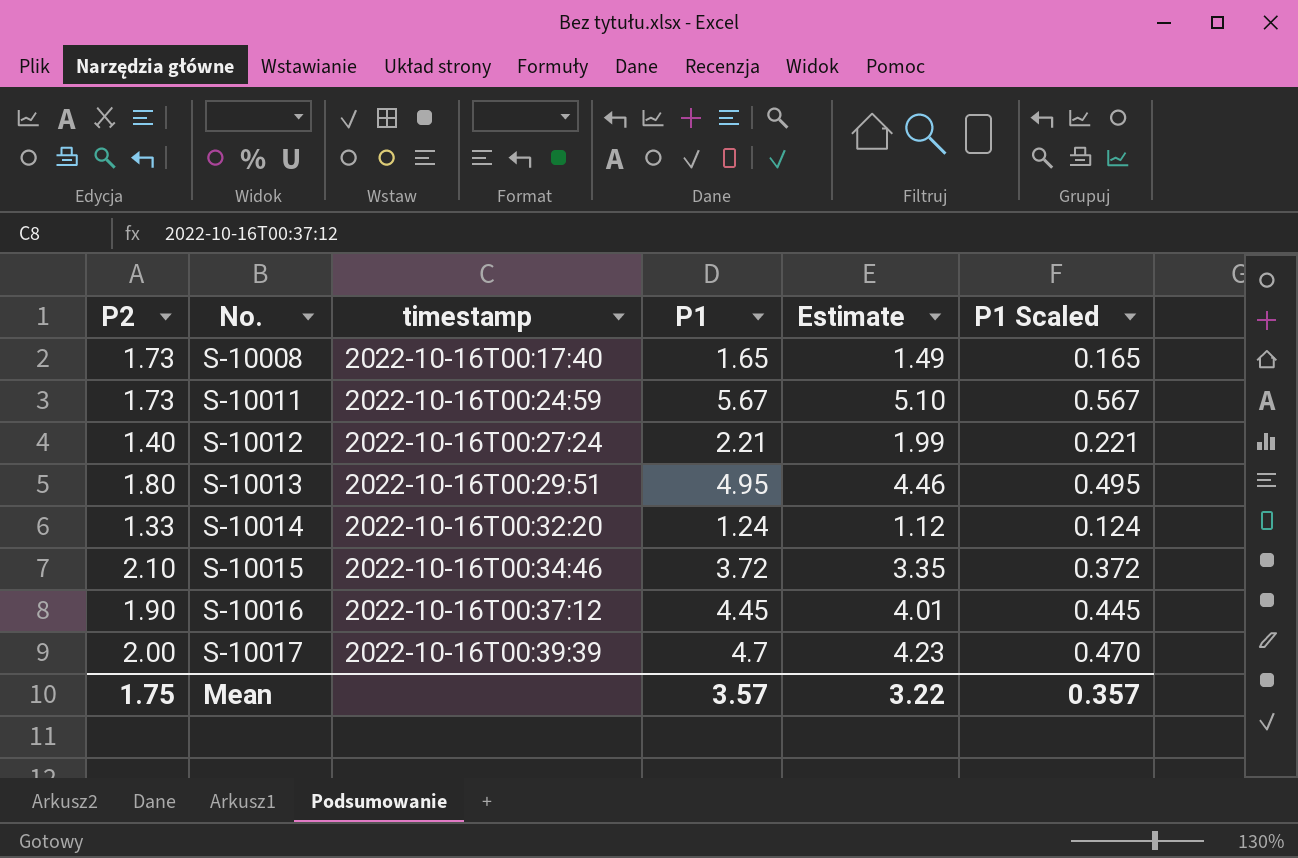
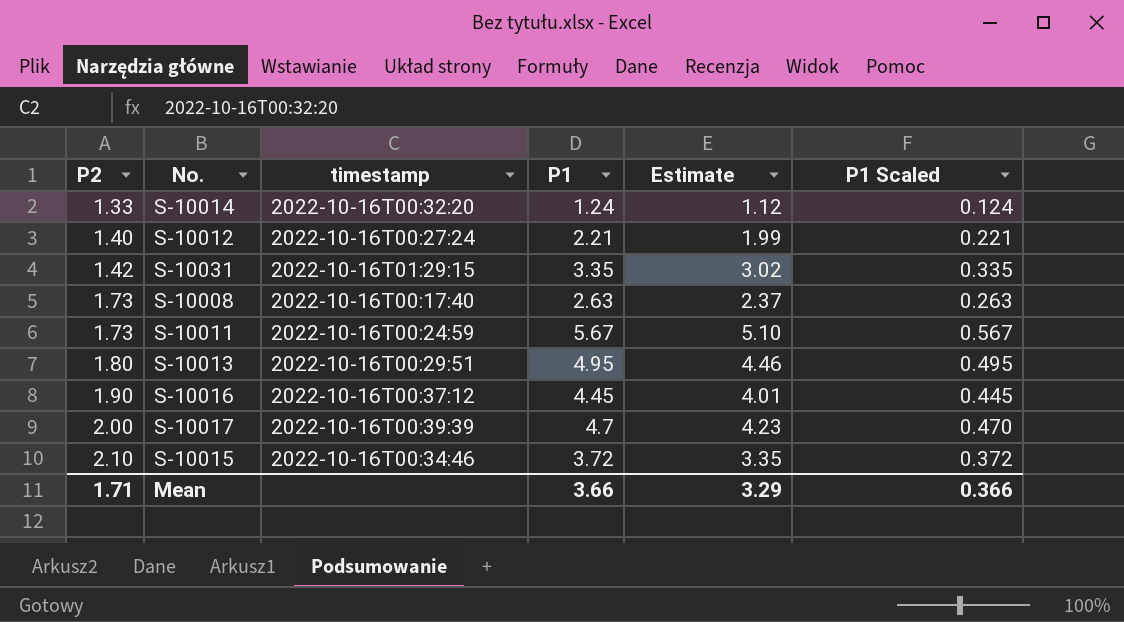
row order: No. ascending -> P2 ascending
row S-10031: none -> 1.42 | 2022-10-16T01:29:15 | 3.35 | 3.02 | 0.335
S-10008 | P1: 1.65 -> 2.63
S-10008 | Estimate: 1.49 -> 2.37
S-10008 | P1 Scaled: 0.165 -> 0.263
Mean | P2: 1.75 -> 1.71
Mean | P1: 3.57 -> 3.66
Mean | Estimate: 3.22 -> 3.29
Mean | P1 Scaled: 0.357 -> 0.366

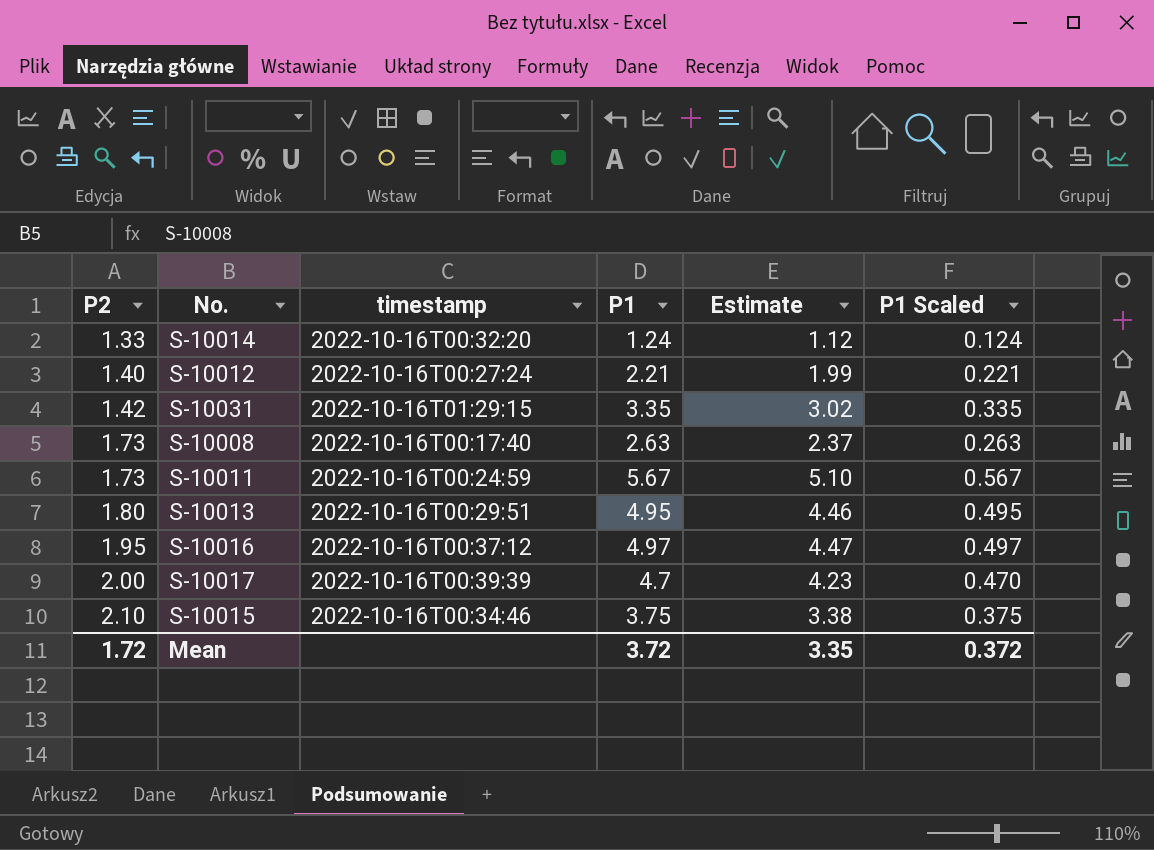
S-10016 | P2: 1.90 -> 1.95
S-10016 | P1: 4.45 -> 4.97
S-10016 | Estimate: 4.01 -> 4.47
S-10016 | P1 Scaled: 0.445 -> 0.497
S-10015 | P1: 3.72 -> 3.75
S-10015 | Estimate: 3.35 -> 3.38
S-10015 | P1 Scaled: 0.372 -> 0.375
Mean | P2: 1.71 -> 1.72
Mean | P1: 3.66 -> 3.72
Mean | Estimate: 3.29 -> 3.35
Mean | P1 Scaled: 0.366 -> 0.372

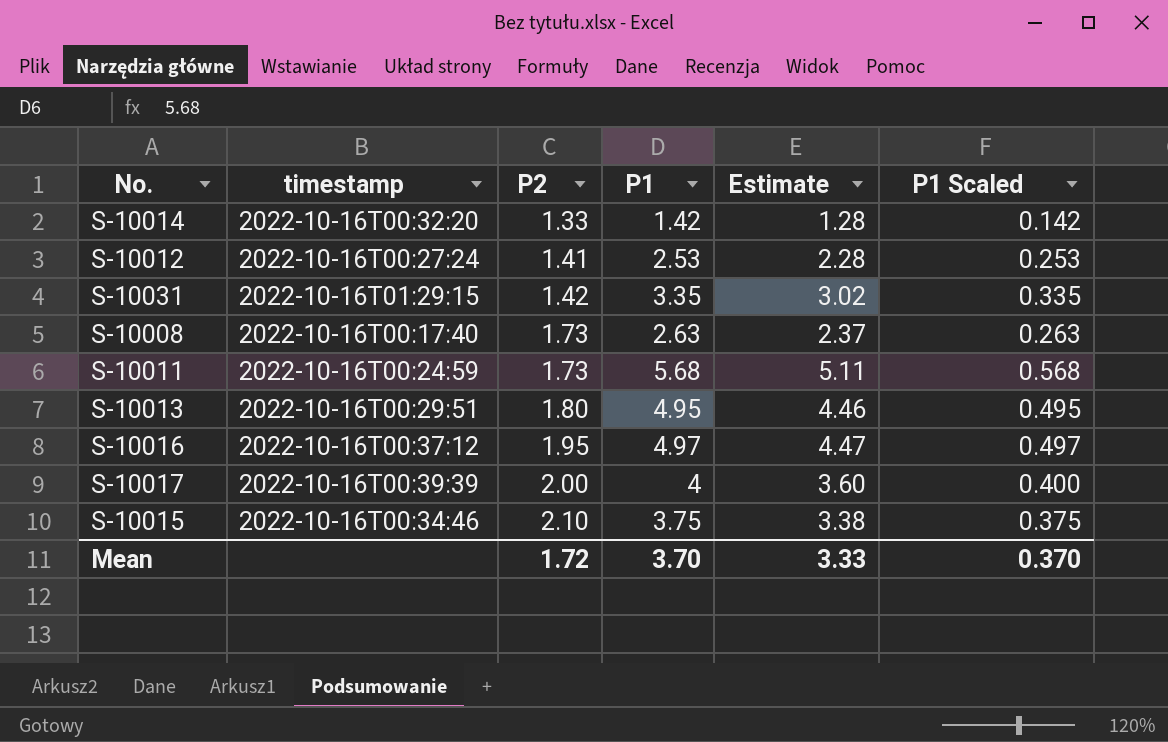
column P2 | position: 1 -> 3
S-10014 | P1: 1.24 -> 1.42
S-10014 | Estimate: 1.12 -> 1.28
S-10014 | P1 Scaled: 0.124 -> 0.142
S-10012 | P2: 1.40 -> 1.41
S-10012 | P1: 2.21 -> 2.53
S-10012 | Estimate: 1.99 -> 2.28
S-10012 | P1 Scaled: 0.221 -> 0.253
S-10011 | P1: 5.67 -> 5.68
S-10011 | Estimate: 5.10 -> 5.11
S-10011 | P1 Scaled: 0.567 -> 0.568
S-10017 | P1: 4.7 -> 4
S-10017 | Estimate: 4.23 -> 3.60
S-10017 | P1 Scaled: 0.470 -> 0.400
Mean | P1: 3.72 -> 3.70
Mean | Estimate: 3.35 -> 3.33
Mean | P1 Scaled: 0.372 -> 0.370

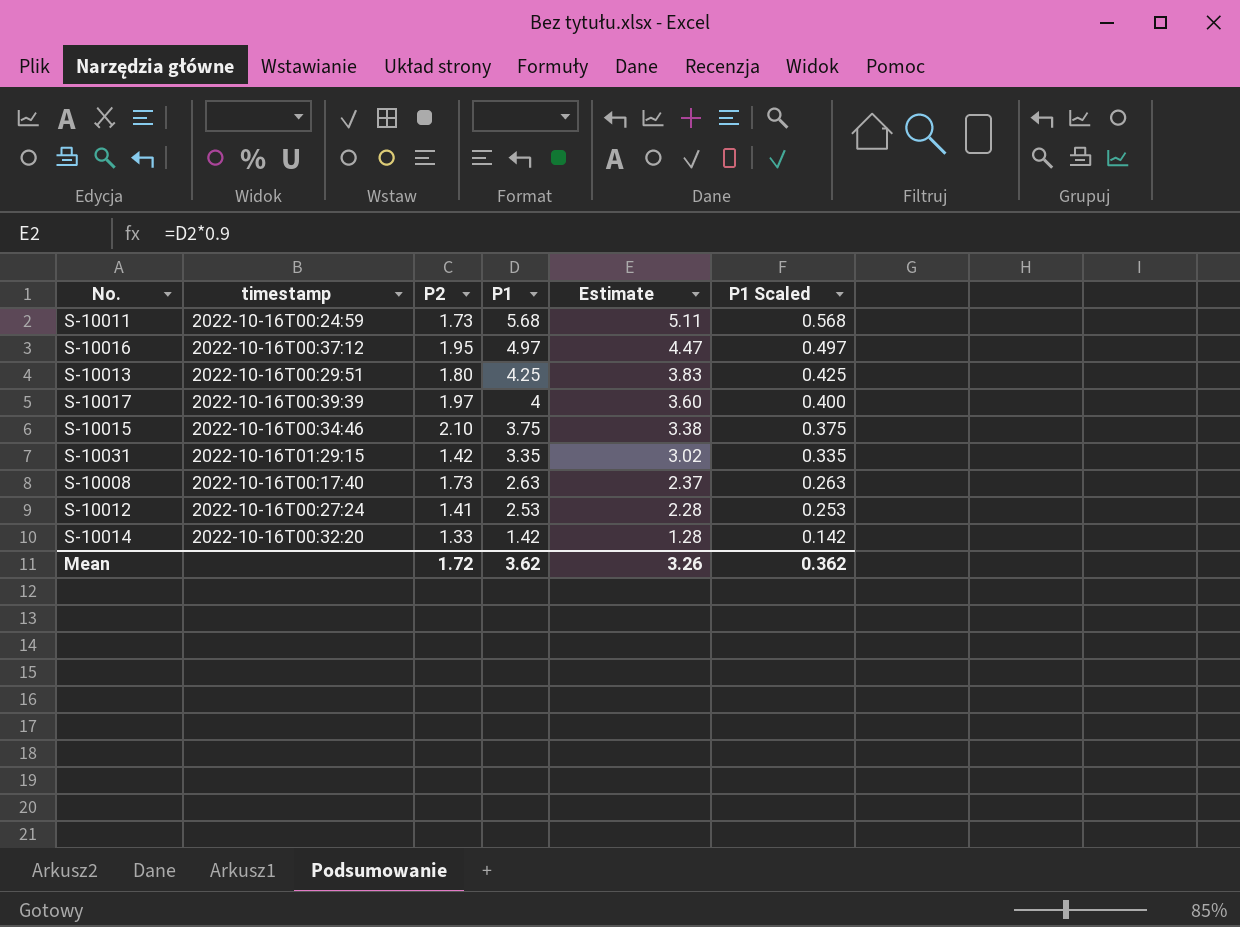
row order: P2 ascending -> P1 descending
S-10013 | P1: 4.95 -> 4.25
S-10013 | Estimate: 4.46 -> 3.83
S-10013 | P1 Scaled: 0.495 -> 0.425
S-10017 | P2: 2.00 -> 1.97
Mean | P1: 3.70 -> 3.62
Mean | Estimate: 3.33 -> 3.26
Mean | P1 Scaled: 0.370 -> 0.362

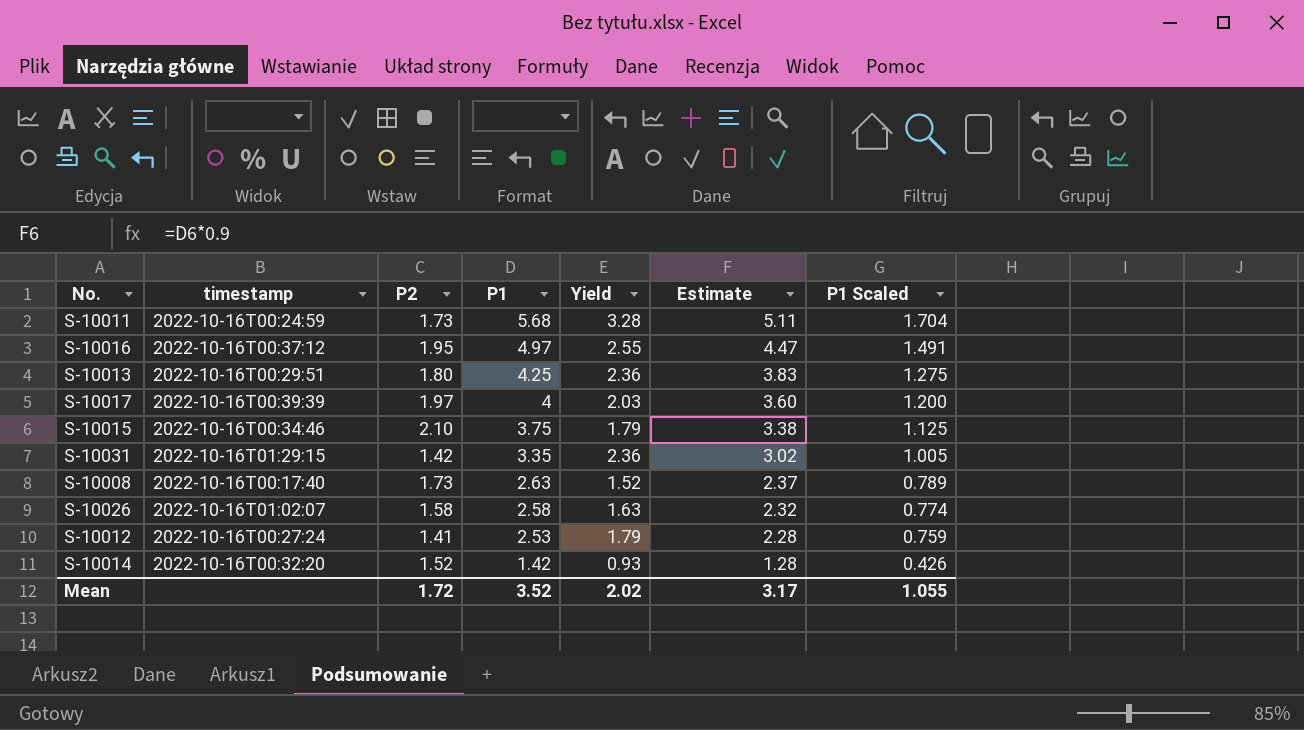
column Yield | formula: none -> [P1] / [P2]
column P1 Scaled | formula: [P1] * 0.1 -> [P1] * 0.3
row S-10026: none -> 2022-10-16T01:02:07 | 1.58 | 2.58 | 1.63 | 2.32 | 0.774
S-10014 | P2: 1.33 -> 1.52
Mean | P1: 3.62 -> 3.52
Mean | Estimate: 3.26 -> 3.17
Mean | P1 Scaled: 0.362 -> 1.055

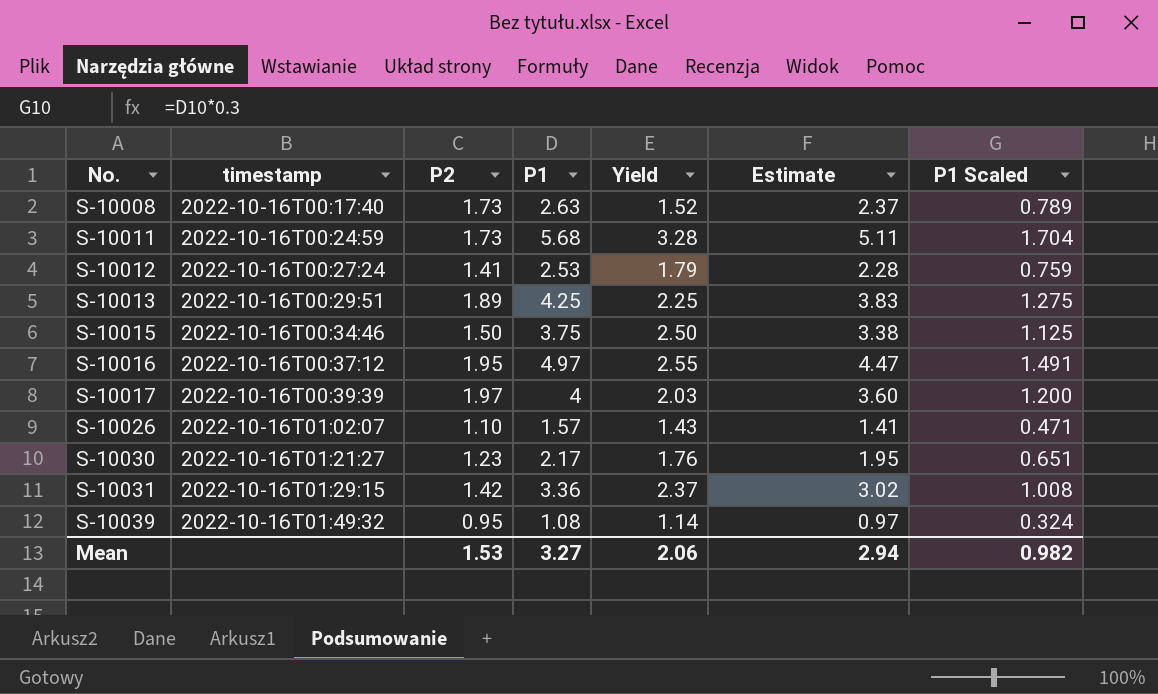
row order: P1 descending -> No. ascending
row S-10014: 2022-10-16T00:32:20 | 1.52 | 1.42 | 0.93 | 1.28 | 0.426 -> none
S-10013 | P2: 1.80 -> 1.89
S-10013 | Yield: 2.36 -> 2.25
S-10015 | P2: 2.10 -> 1.50
S-10015 | Yield: 1.79 -> 2.50
S-10026 | P2: 1.58 -> 1.10
S-10026 | P1: 2.58 -> 1.57
S-10026 | Yield: 1.63 -> 1.43
S-10026 | Estimate: 2.32 -> 1.41
S-10026 | P1 Scaled: 0.774 -> 0.471
row S-10030: none -> 2022-10-16T01:21:27 | 1.23 | 2.17 | 1.76 | 1.95 | 0.651
S-10031 | P1: 3.35 -> 3.36
S-10031 | Yield: 2.36 -> 2.37
S-10031 | P1 Scaled: 1.005 -> 1.008
row S-10039: none -> 2022-10-16T01:49:32 | 0.95 | 1.08 | 1.14 | 0.97 | 0.324
Mean | P2: 1.72 -> 1.53
Mean | P1: 3.52 -> 3.27
Mean | Yield: 2.02 -> 2.06
Mean | Estimate: 3.17 -> 2.94
Mean | P1 Scaled: 1.055 -> 0.982

